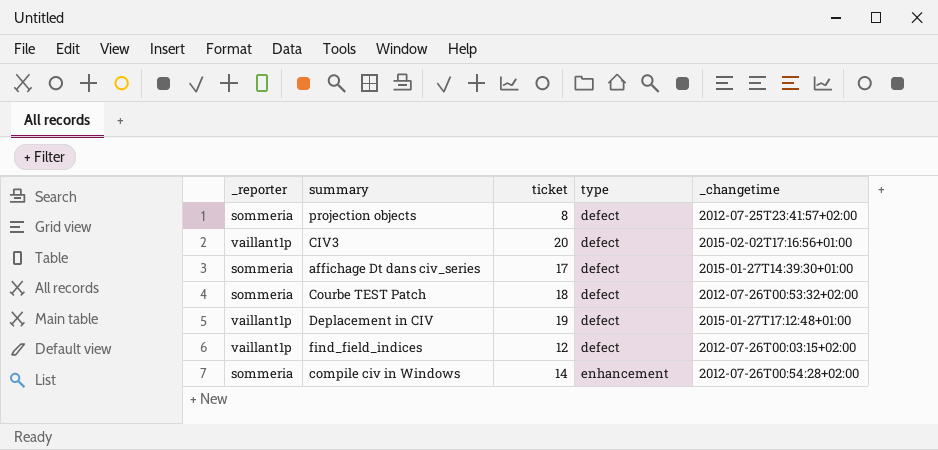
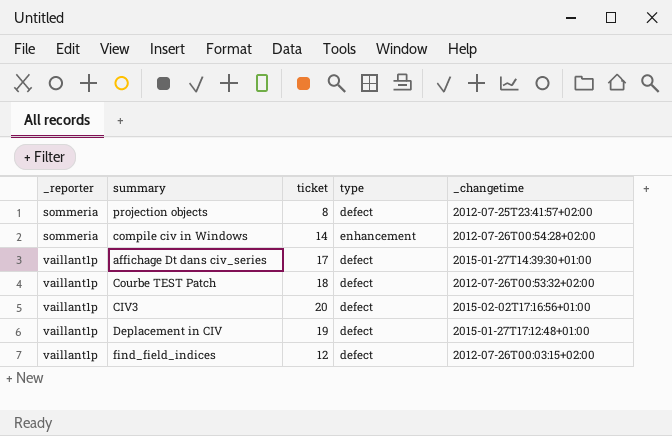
row order: type ascending -> _reporter ascending
affichage Dt dans civ_series | _reporter: sommeria -> vaillant1p
Courbe TEST Patch | _reporter: sommeria -> vaillant1p

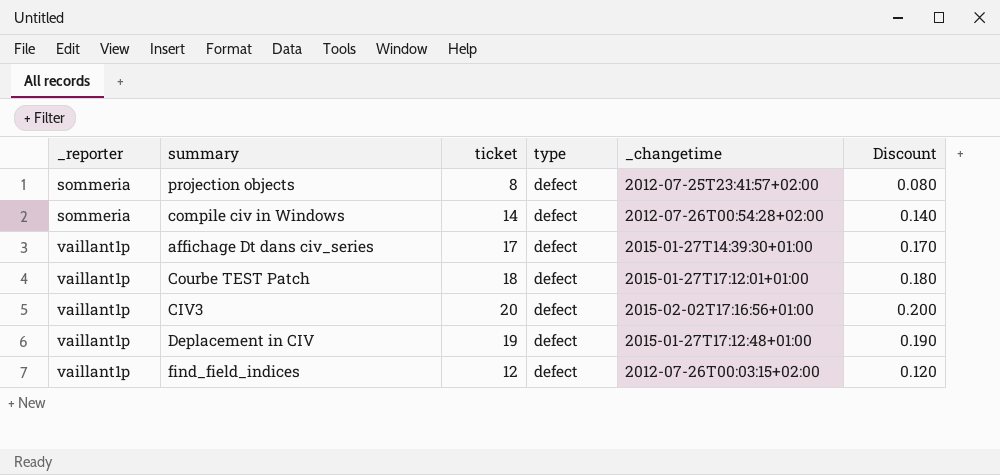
column Discount | formula: none -> [ticket] * 0.01
compile civ in Windows | type: enhancement -> defect
Courbe TEST Patch | _changetime: 2012-07-26T00:53:32+02:00 -> 2015-01-27T17:12:01+01:00

